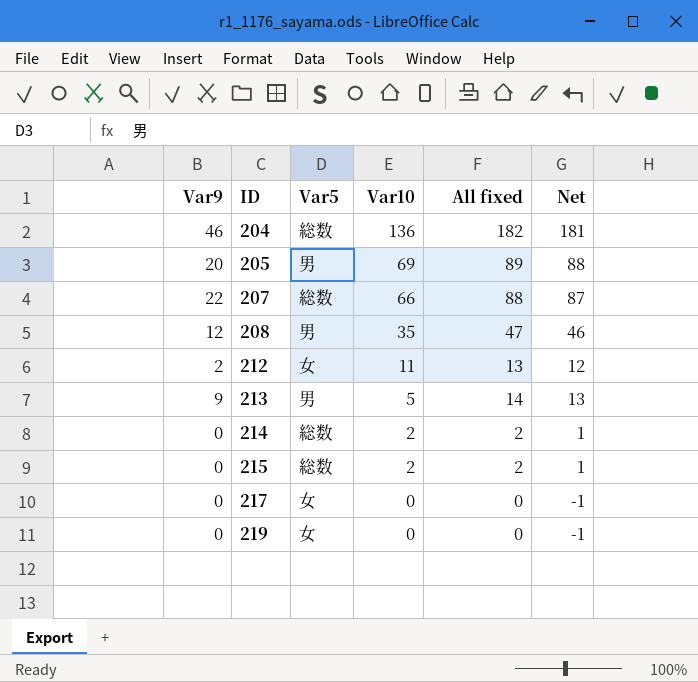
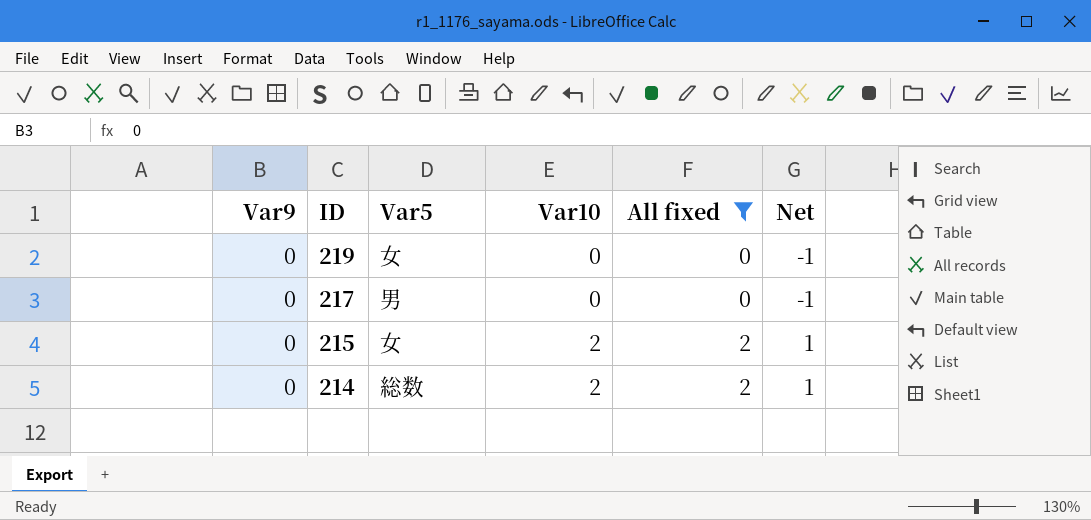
filter: none -> All fixed <= 2
row order: ID ascending -> ID descending
217 | Var5: 女 -> 男
215 | Var5: 総数 -> 女

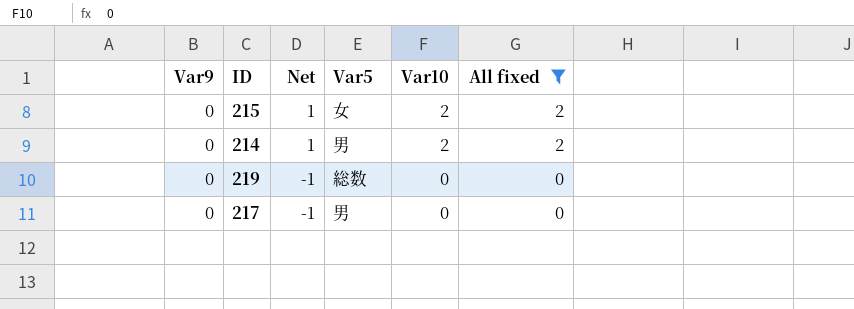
row order: ID descending -> Net descending
column Net | position: 6 -> 3
214 | Var5: 総数 -> 男
219 | Var5: 女 -> 総数

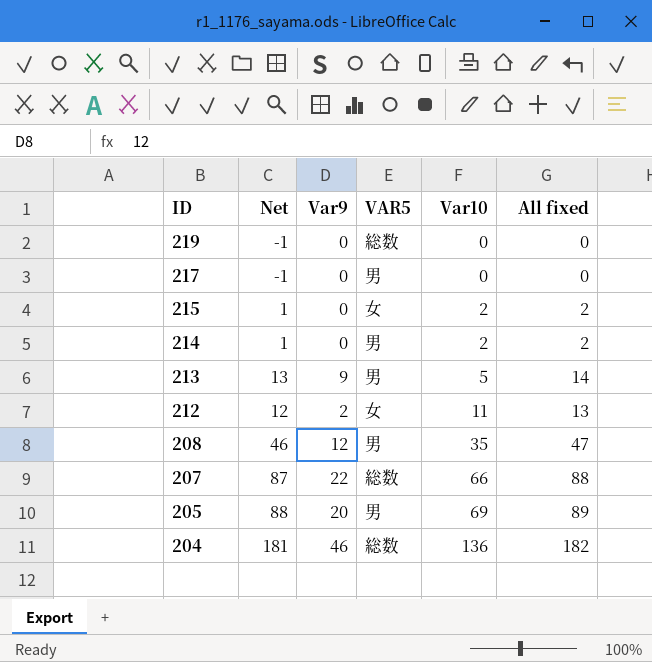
filter: All fixed <= 2 -> none
row order: Net descending -> ID descending
column Var9 | position: 1 -> 3
column name: Var5 -> VAR5

